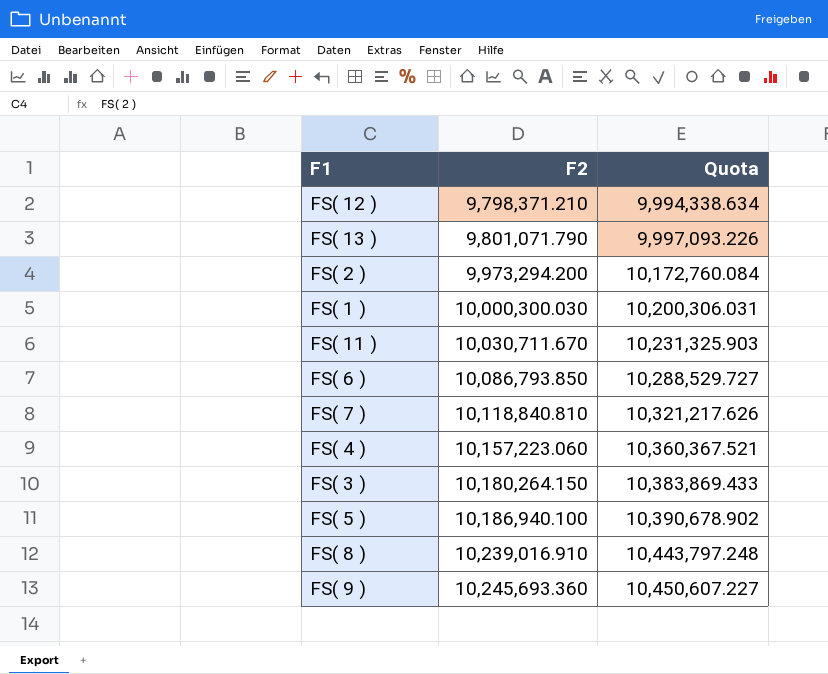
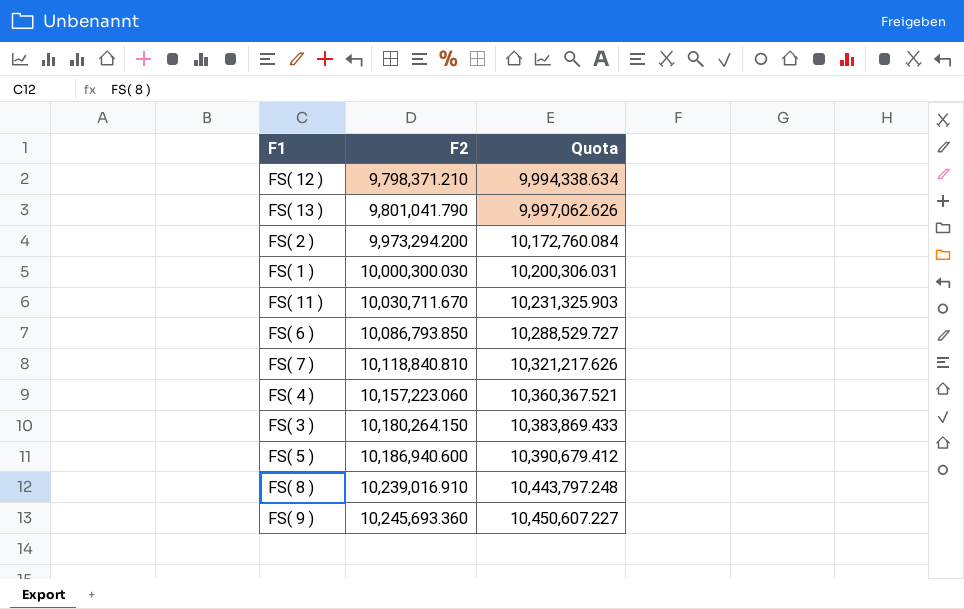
FS( 13 ) | F2: 9,801,071.790 -> 9,801,041.790
FS( 13 ) | Quota: 9,997,093.226 -> 9,997,062.626
FS( 5 ) | F2: 10,186,940.100 -> 10,186,940.600
FS( 5 ) | Quota: 10,390,678.902 -> 10,390,679.412

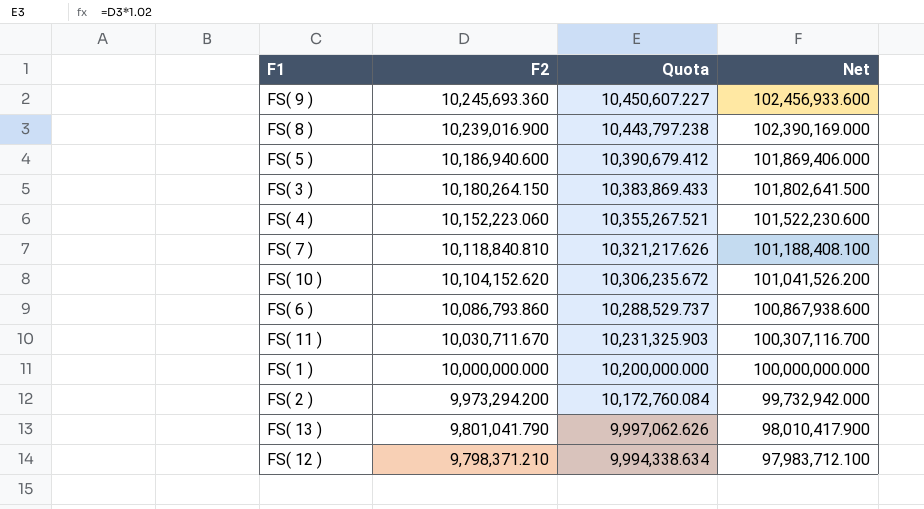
row order: F2 ascending -> F2 descending
column Net | formula: none -> [F2] * 10
FS( 8 ) | F2: 10,239,016.910 -> 10,239,016.900
FS( 8 ) | Quota: 10,443,797.248 -> 10,443,797.238
FS( 4 ) | F2: 10,157,223.060 -> 10,152,223.060
FS( 4 ) | Quota: 10,360,367.521 -> 10,355,267.521
row FS( 10 ): none -> 10,104,152.620 | 10,306,235.672 | 101,041,526.200
FS( 6 ) | F2: 10,086,793.850 -> 10,086,793.860
FS( 6 ) | Quota: 10,288,529.727 -> 10,288,529.737
FS( 1 ) | F2: 10,000,300.030 -> 10,000,000.000
FS( 1 ) | Quota: 10,200,306.031 -> 10,200,000.000

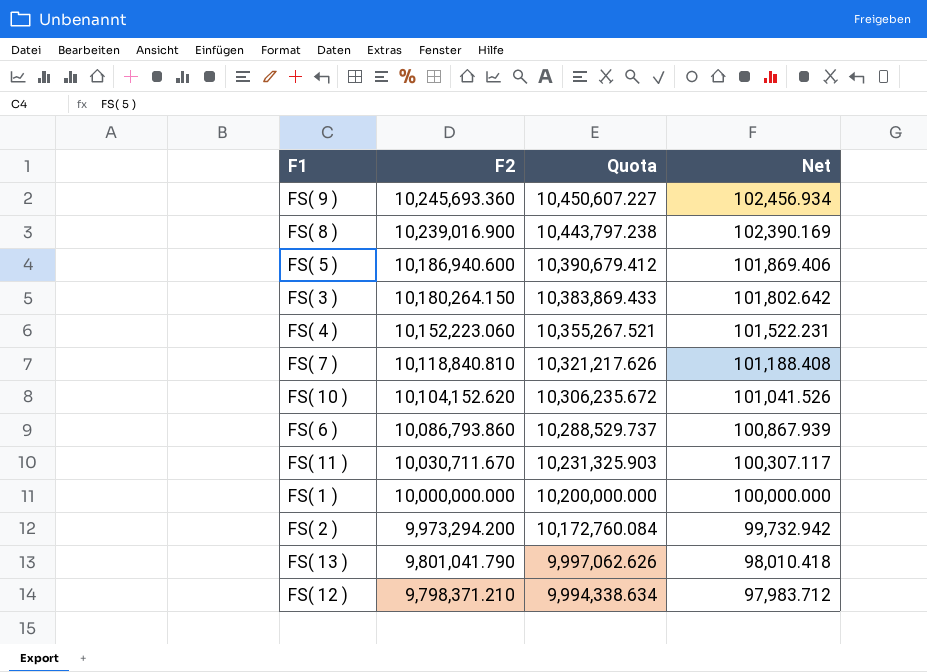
column Net | formula: [F2] * 10 -> [F2] * 0.01

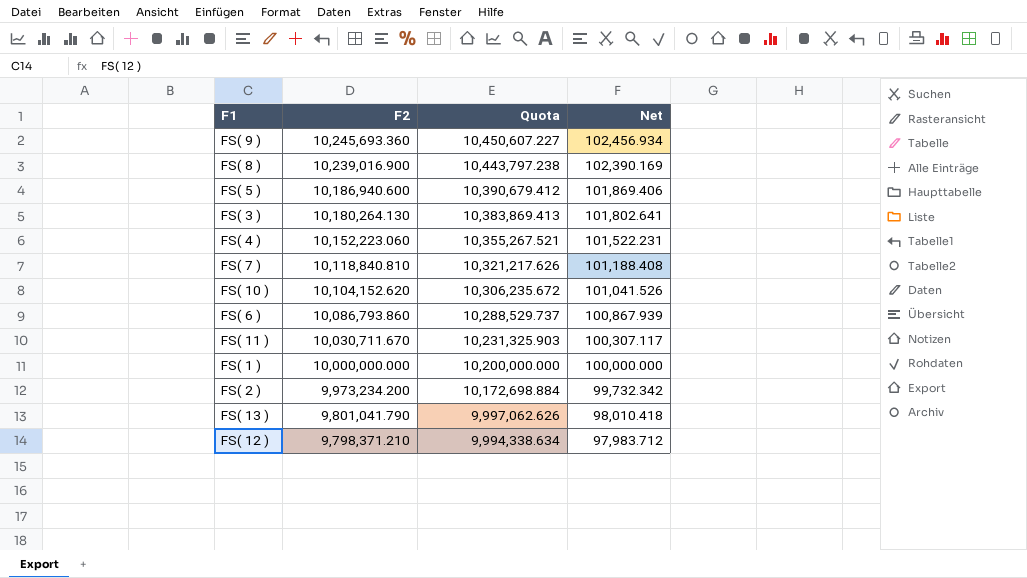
FS( 3 ) | F2: 10,180,264.150 -> 10,180,264.130
FS( 3 ) | Quota: 10,383,869.433 -> 10,383,869.413
FS( 3 ) | Net: 101,802.642 -> 101,802.641
FS( 2 ) | F2: 9,973,294.200 -> 9,973,234.200
FS( 2 ) | Quota: 10,172,760.084 -> 10,172,698.884
FS( 2 ) | Net: 99,732.942 -> 99,732.342

